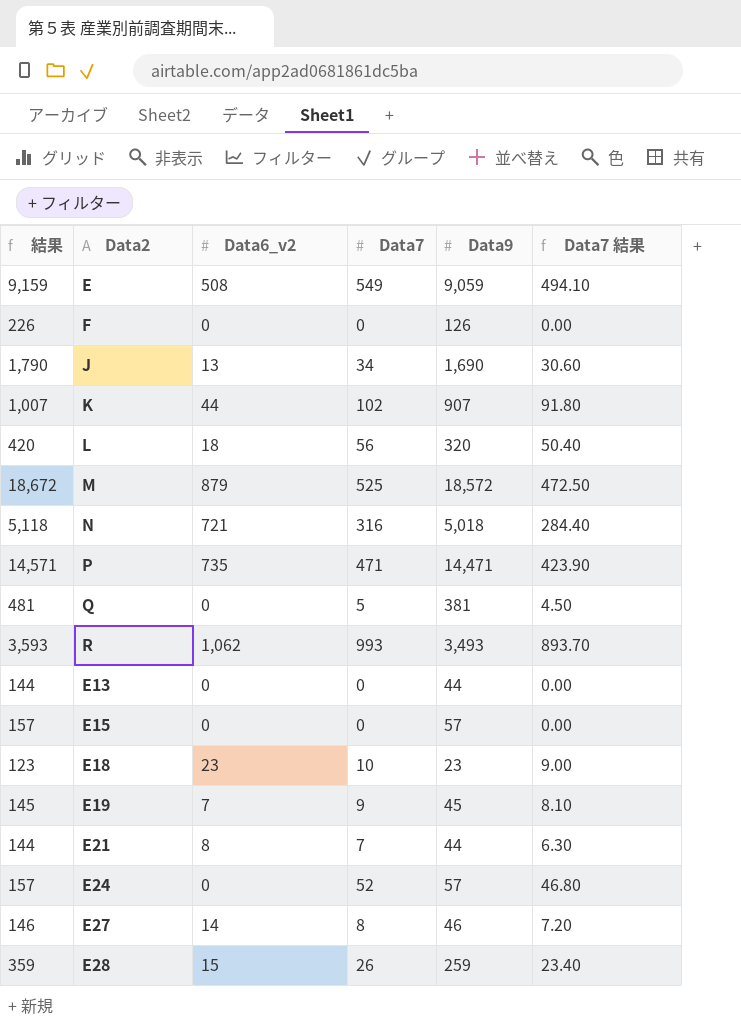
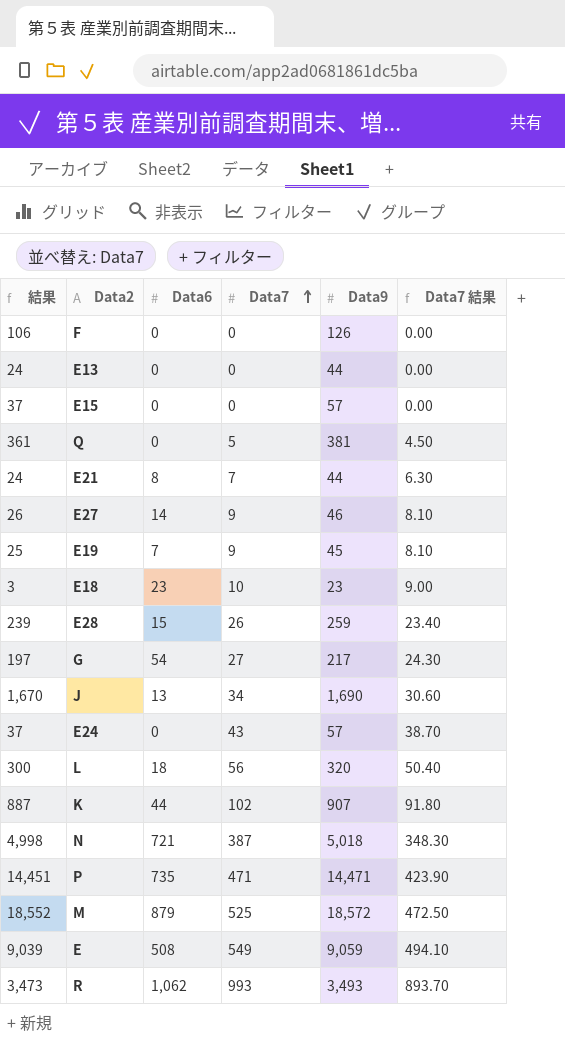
row order: none -> Data7 ascending
column 結果 | formula: [Data9] + 100 -> [Data9] - 20
column name: Data6_v2 -> Data6
E27 | Data7: 8 -> 9
E27 | Data7 結果: 7.20 -> 8.10
row G: none -> 197 | 54 | 27 | 217 | 24.30
E24 | Data7: 52 -> 43
E24 | Data7 結果: 46.80 -> 38.70
N | Data7: 316 -> 387
N | Data7 結果: 284.40 -> 348.30

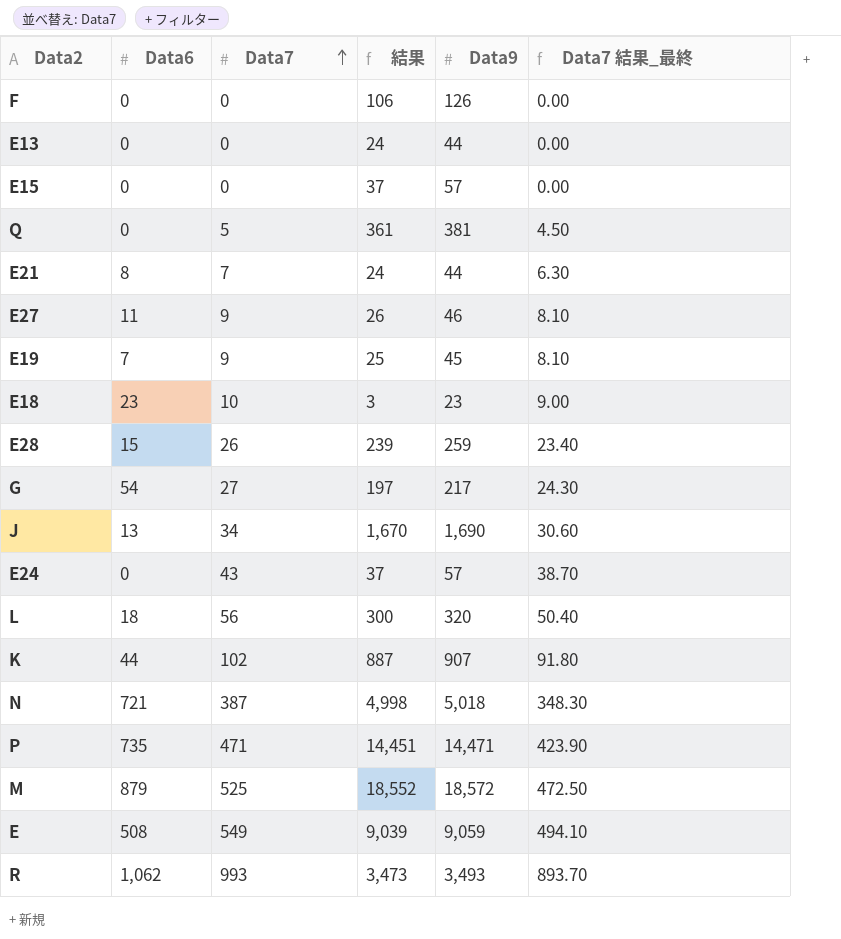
column 結果 | position: 1 -> 4
column name: Data7 結果 -> Data7 結果_最終
E27 | Data6: 14 -> 11

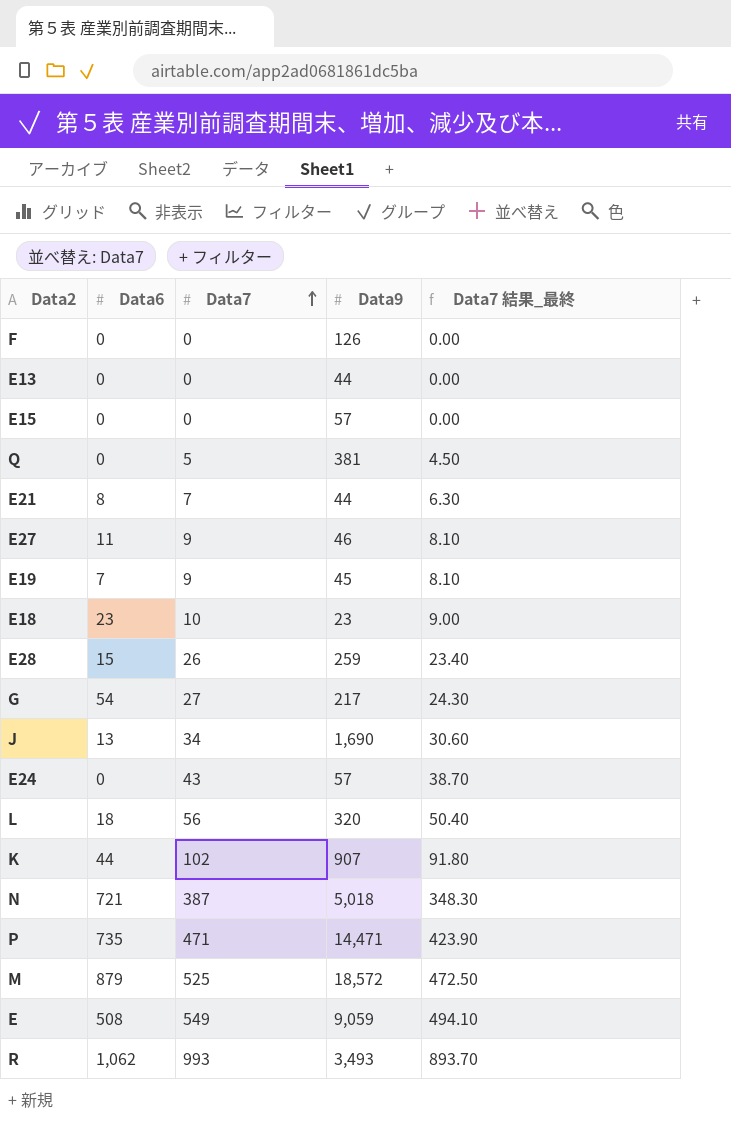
column 結果 | formula: [Data9] - 20 -> none

